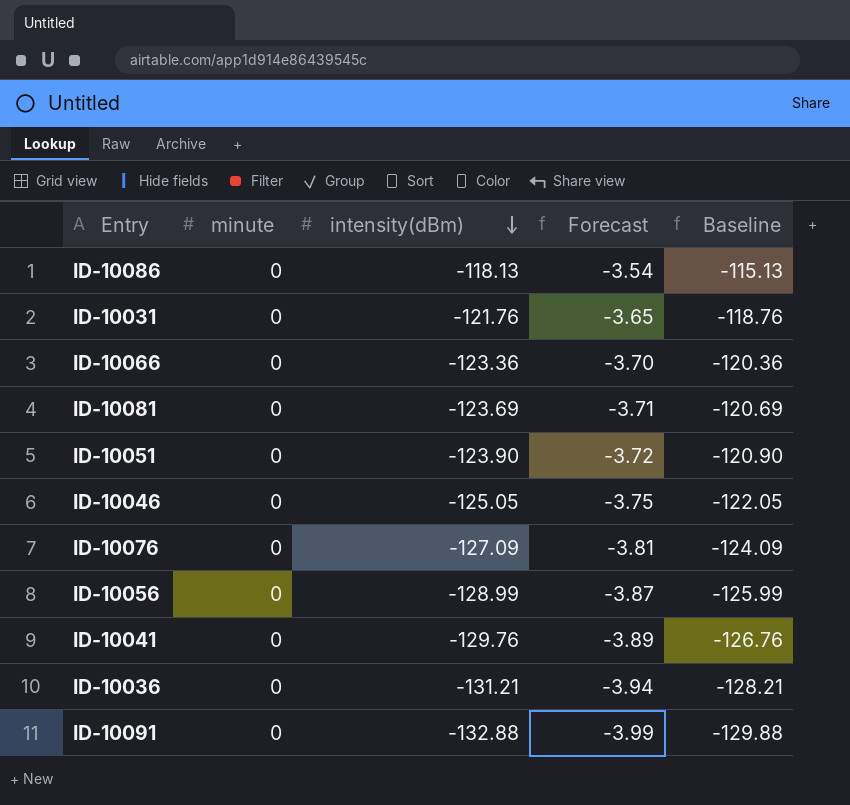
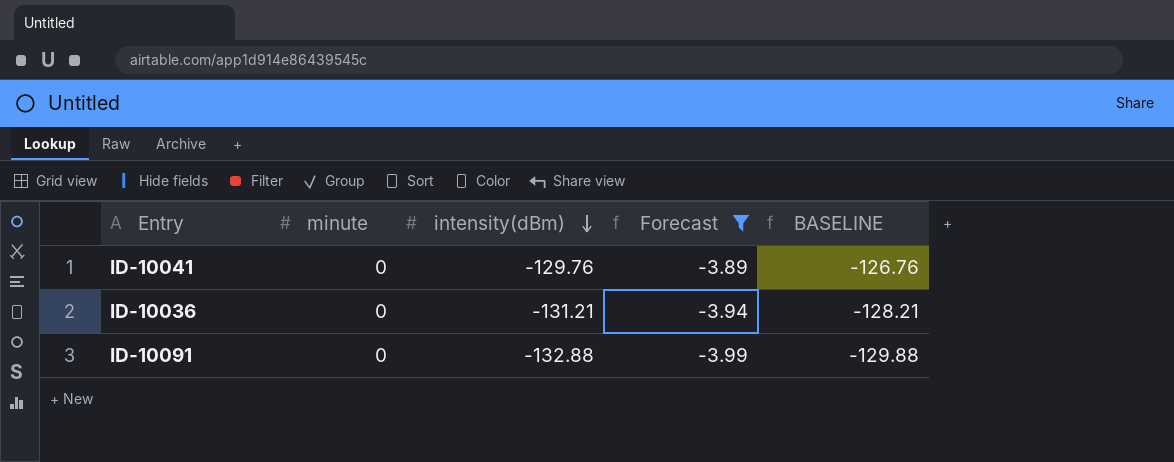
filter: none -> Forecast <= -3.89
column name: Baseline -> BASELINE

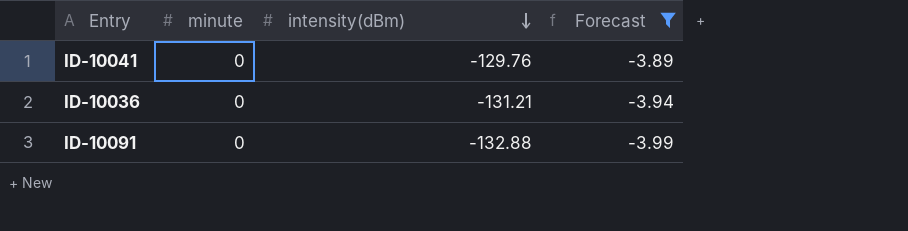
column BASELINE | formula: [intensity(dBm)] + 3 -> none

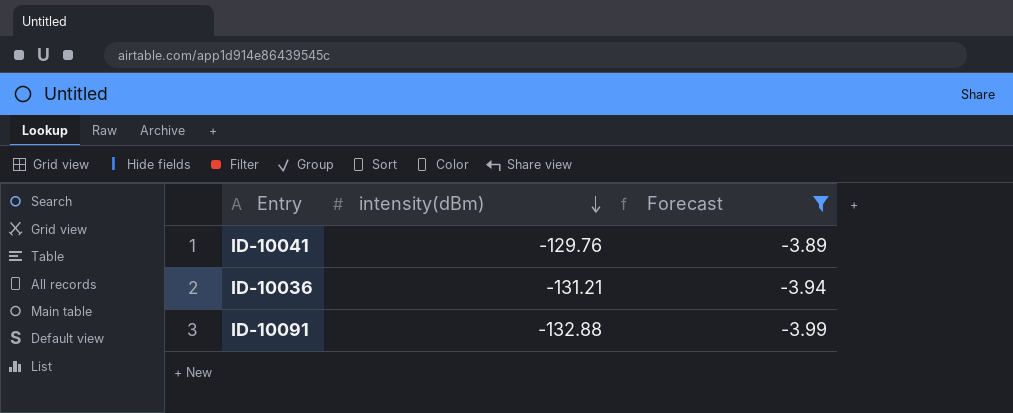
column minute | position: 2 -> none

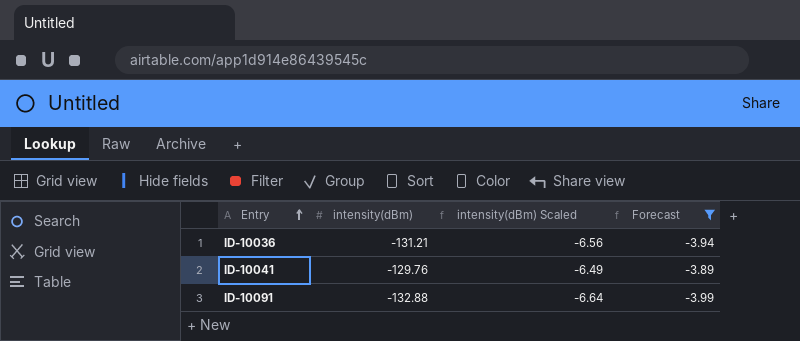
row order: intensity(dBm) descending -> Entry ascending
column intensity(dBm) Scaled | formula: none -> [intensity(dBm)] * 0.05

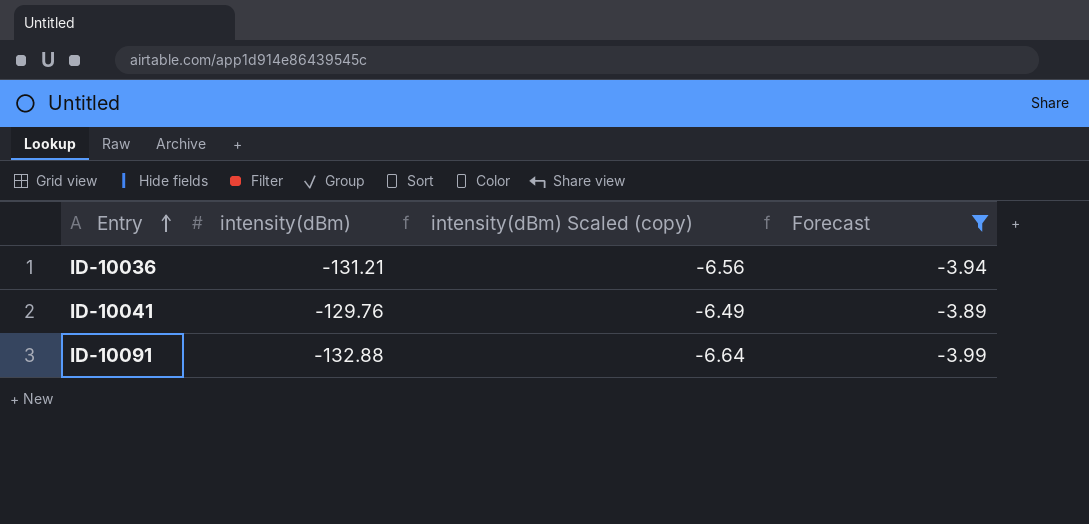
column name: intensity(dBm) Scaled -> intensity(dBm) Scaled (copy)

